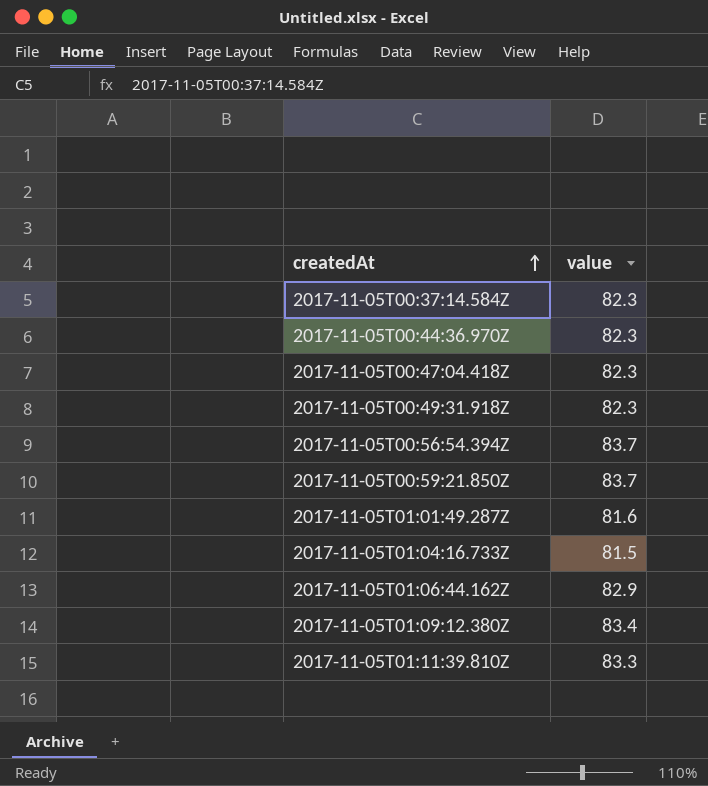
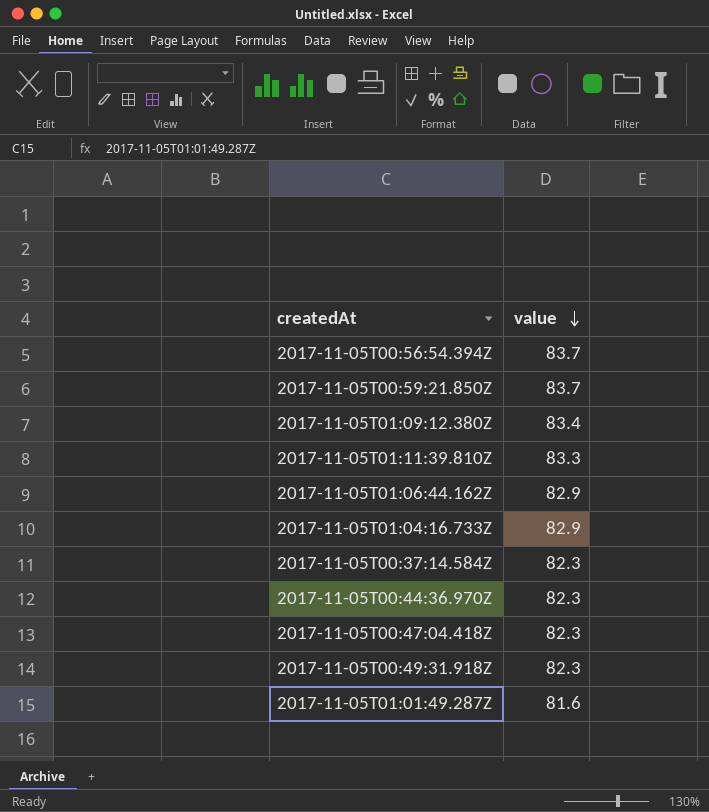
row order: createdAt ascending -> value descending
2017-11-05T01:04:16.733Z | value: 81.5 -> 82.9

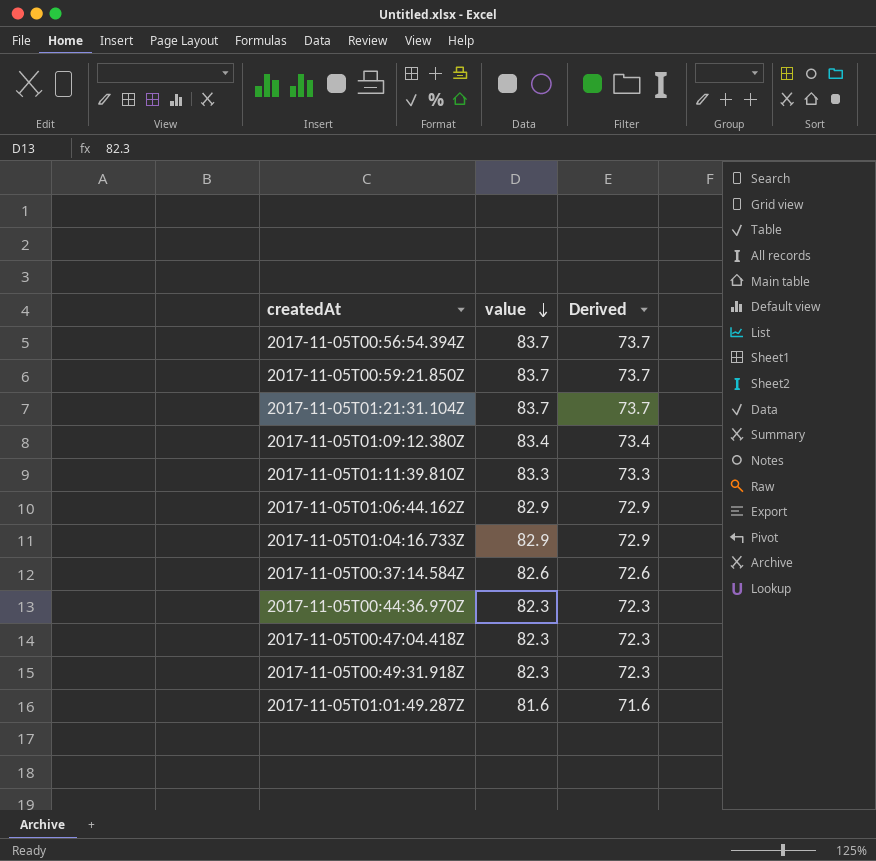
column Derived | formula: none -> [value] - 10
row 2017-11-05T01:21:31.104Z: none -> 83.7 | 73.7
2017-11-05T00:37:14.584Z | value: 82.3 -> 82.6

